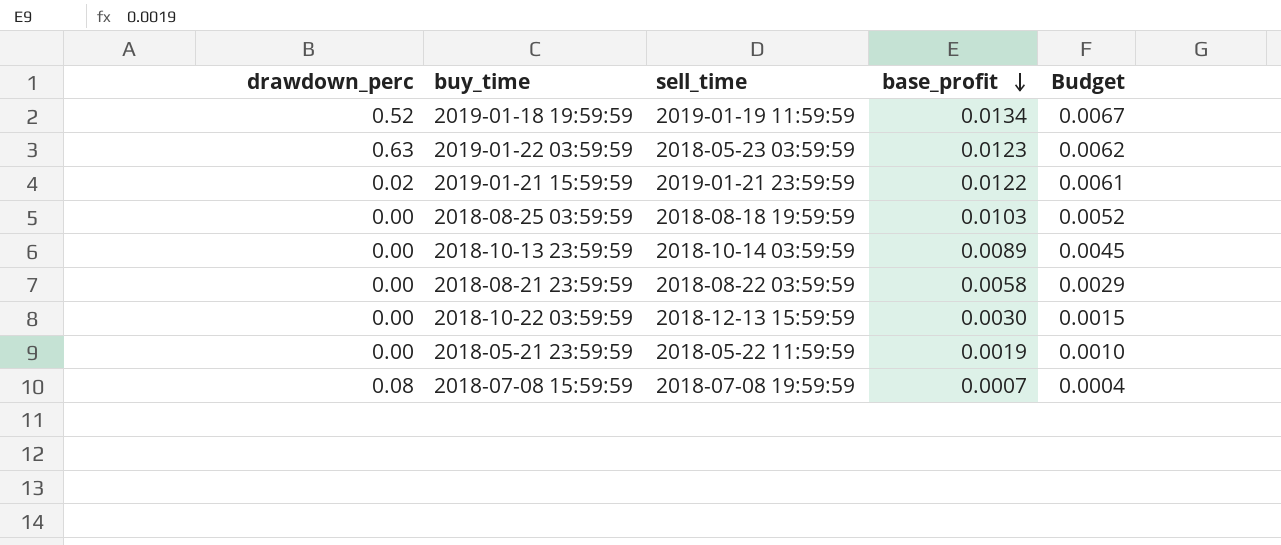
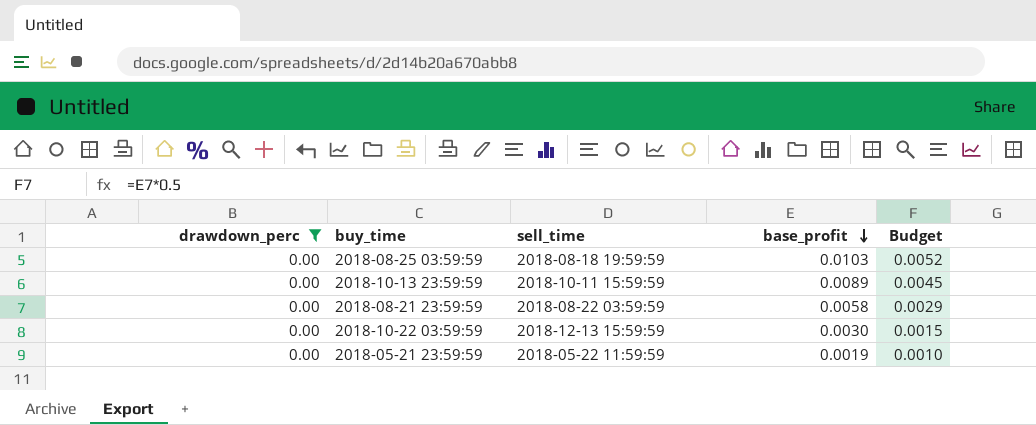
filter: none -> drawdown_perc = 0.00
2018-10-13 23:59:59 | sell_time: 2018-10-14 03:59:59 -> 2018-10-11 15:59:59

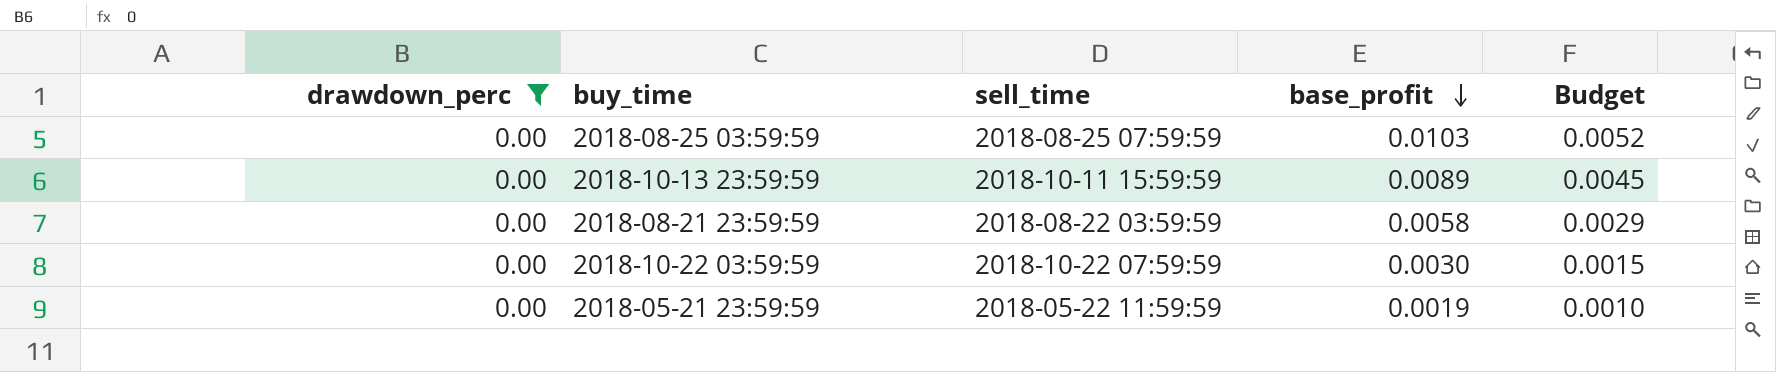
2018-08-25 03:59:59 | sell_time: 2018-08-18 19:59:59 -> 2018-08-25 07:59:59
2018-10-22 03:59:59 | sell_time: 2018-12-13 15:59:59 -> 2018-10-22 07:59:59

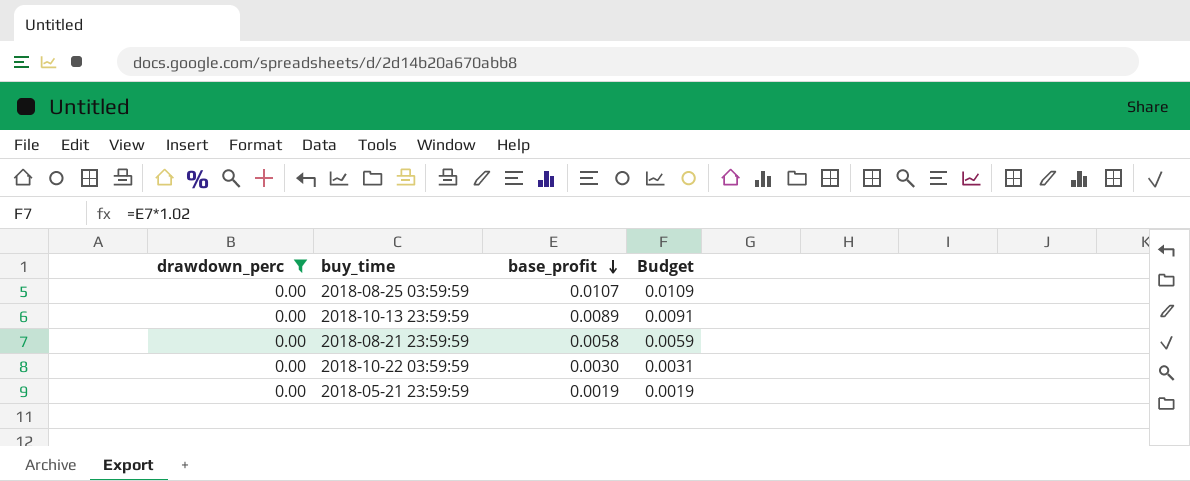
column sell_time | position: 3 -> none
column Budget | formula: [base_profit] * 0.5 -> [base_profit] * 1.02
2018-08-25 03:59:59 | base_profit: 0.0103 -> 0.0107

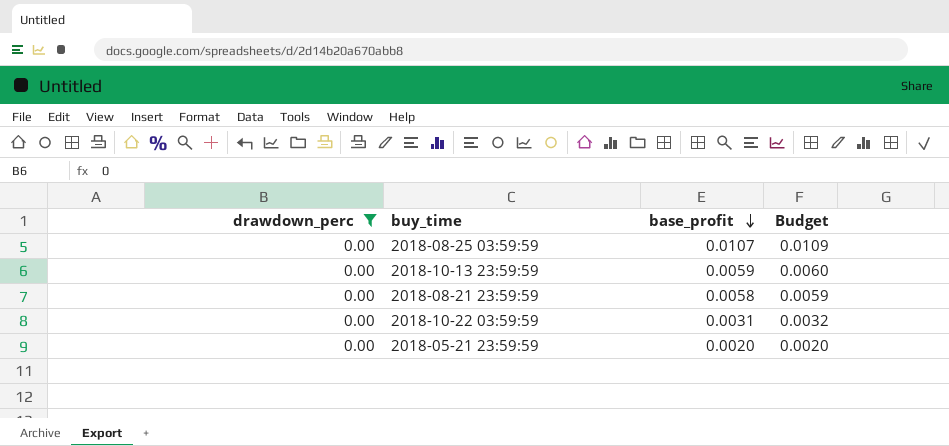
2018-10-13 23:59:59 | base_profit: 0.0089 -> 0.0059
2018-10-13 23:59:59 | Budget: 0.0091 -> 0.0060
2018-10-22 03:59:59 | base_profit: 0.0030 -> 0.0031
2018-10-22 03:59:59 | Budget: 0.0031 -> 0.0032
2018-05-21 23:59:59 | base_profit: 0.0019 -> 0.0020
2018-05-21 23:59:59 | Budget: 0.0019 -> 0.0020

